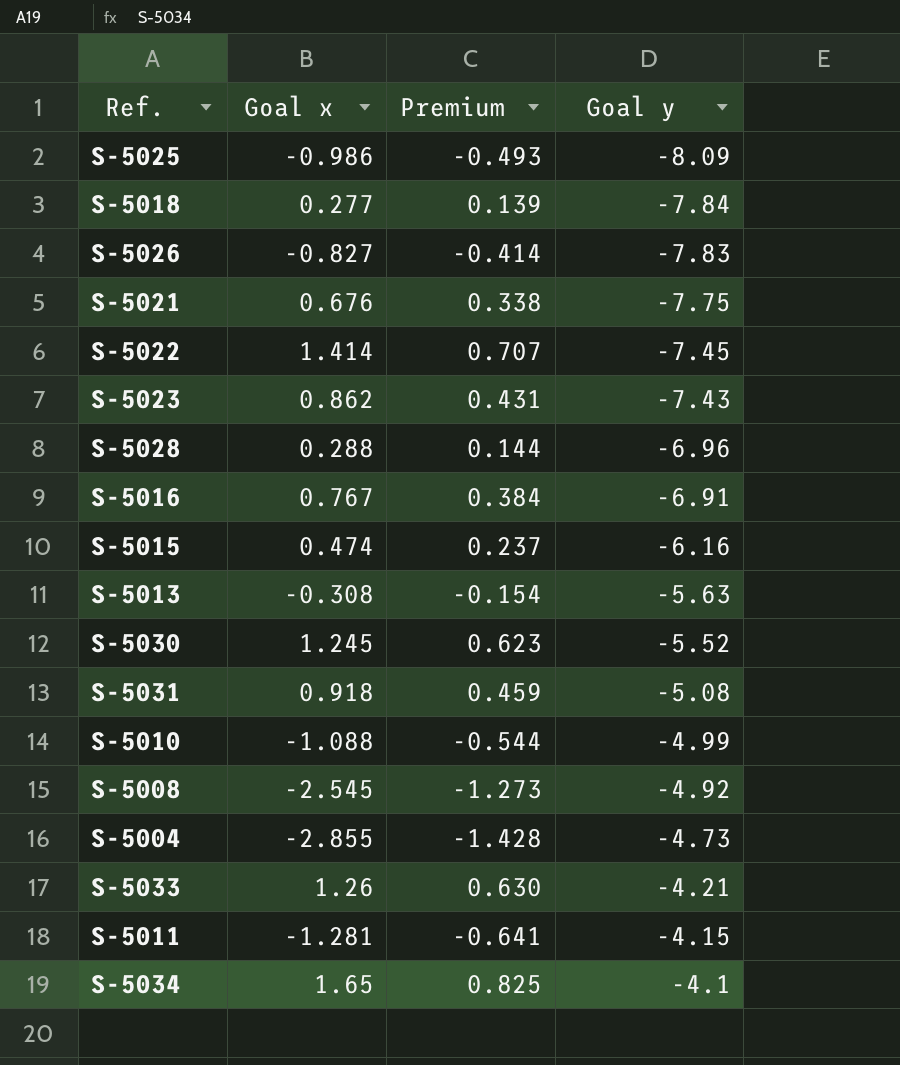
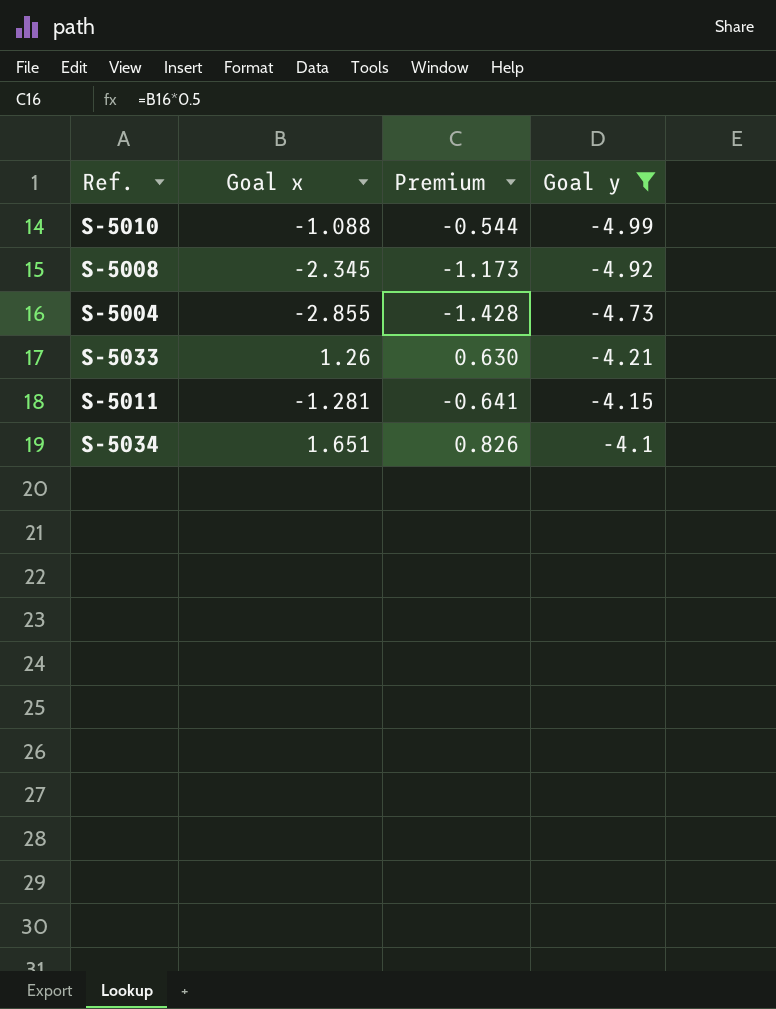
filter: none -> Goal y >= -4.99
S-5008 | Goal x: -2.545 -> -2.345
S-5008 | Premium: -1.273 -> -1.173
S-5034 | Goal x: 1.65 -> 1.651
S-5034 | Premium: 0.825 -> 0.826

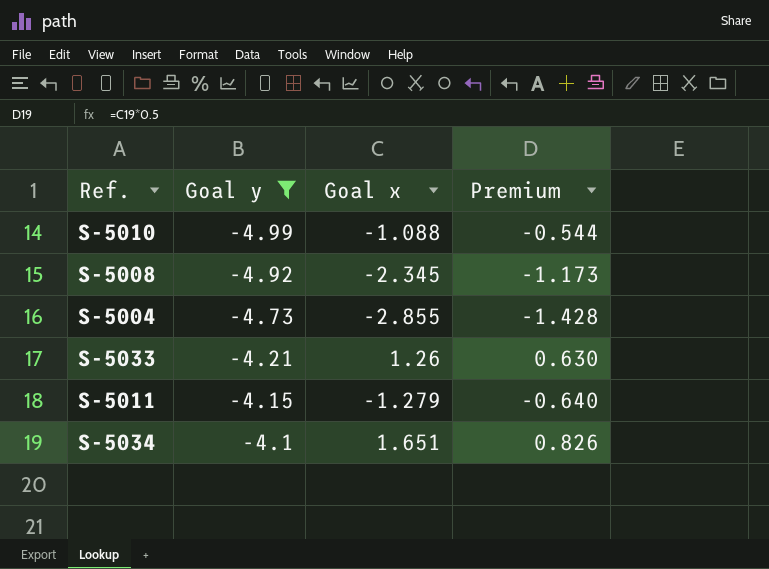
column Goal y | position: 4 -> 2
S-5011 | Goal x: -1.281 -> -1.279
S-5011 | Premium: -0.641 -> -0.640

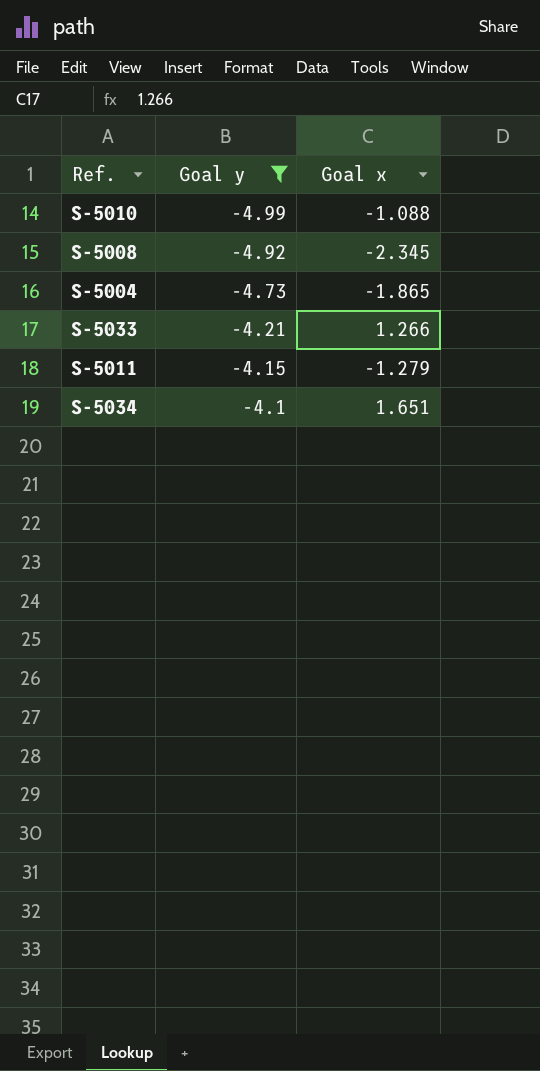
column Premium | formula: [Goal x] * 0.5 -> none
S-5004 | Goal x: -2.855 -> -1.865
S-5033 | Goal x: 1.26 -> 1.266

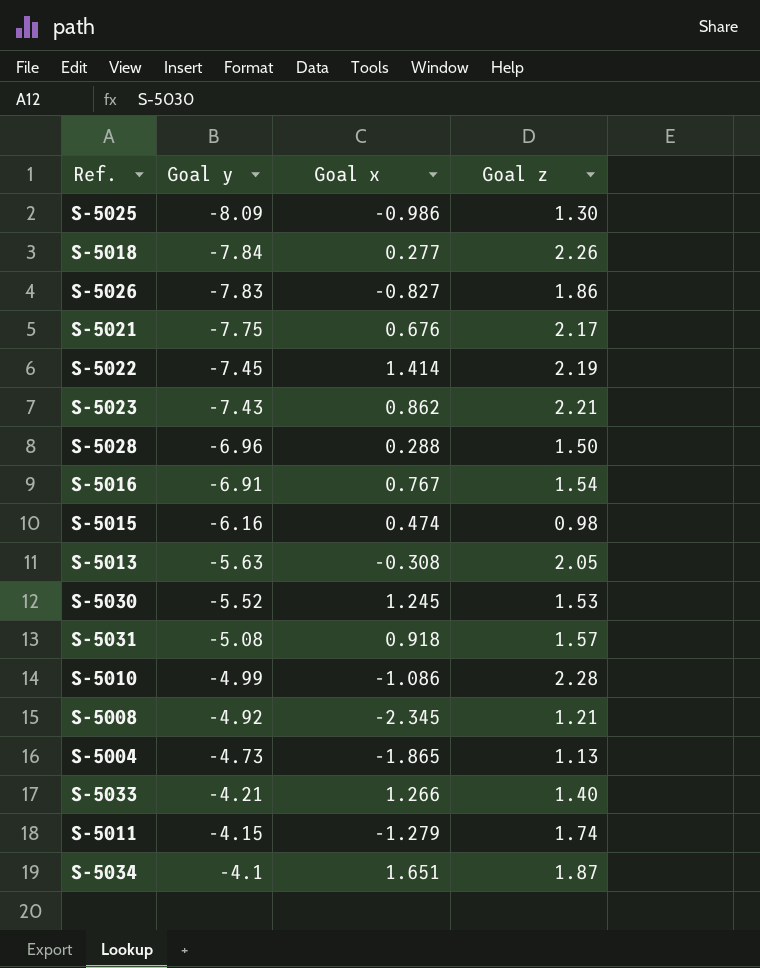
filter: Goal y >= -4.99 -> none
column Goal z | position: none -> 4
S-5010 | Goal x: -1.088 -> -1.086

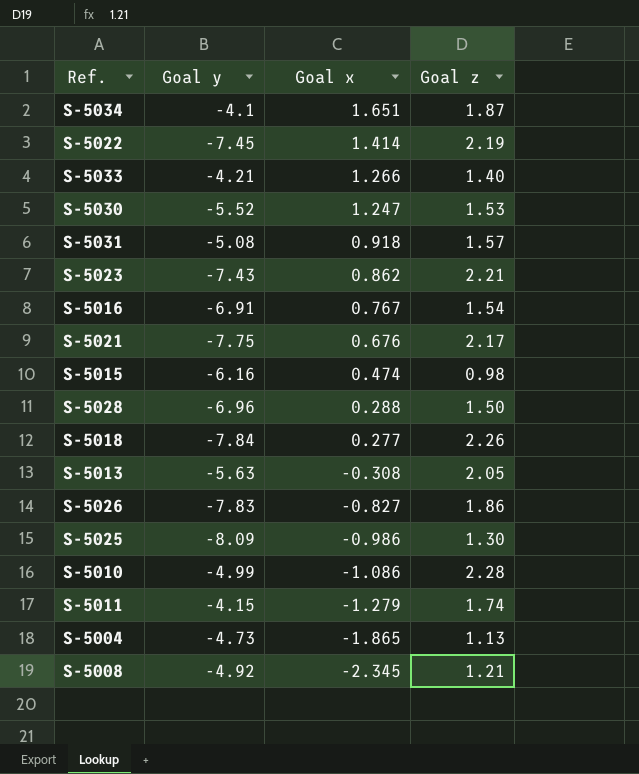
row order: Goal y ascending -> Goal x descending
S-5030 | Goal x: 1.245 -> 1.247

